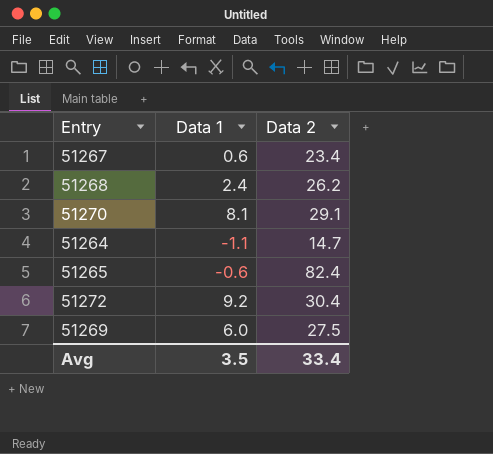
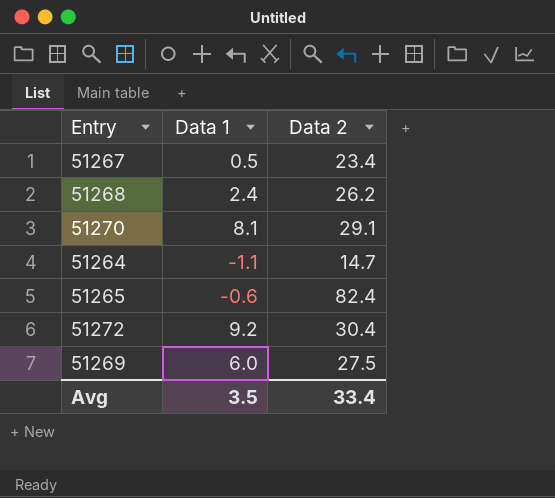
51267 | Data 1: 0.6 -> 0.5

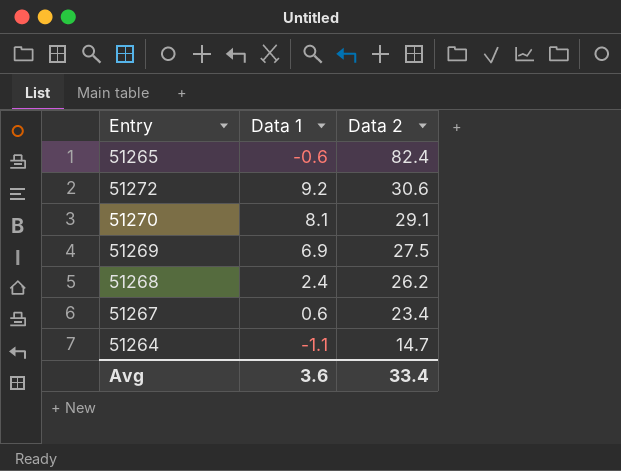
row order: none -> Data 2 descending
51272 | Data 2: 30.4 -> 30.6
51269 | Data 1: 6.0 -> 6.9
51267 | Data 1: 0.5 -> 0.6
Avg | Data 1: 3.5 -> 3.6

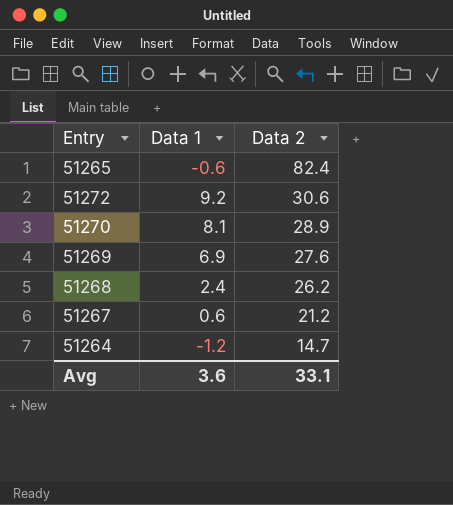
51270 | Data 2: 29.1 -> 28.9
51269 | Data 2: 27.5 -> 27.6
51267 | Data 2: 23.4 -> 21.2
51264 | Data 1: -1.1 -> -1.2
Avg | Data 2: 33.4 -> 33.1

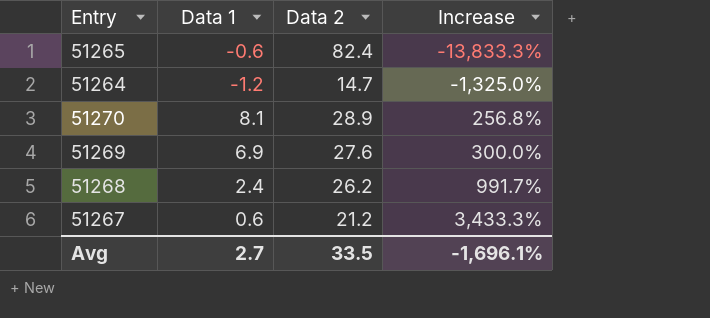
row order: Data 2 descending -> Increase ascending
column Increase | formula: none -> ([Data 2] - [Data 1]) / [Data 1]
row 51272: 9.2 | 30.6 -> none
Avg | Data 1: 3.6 -> 2.7
Avg | Data 2: 33.1 -> 33.5

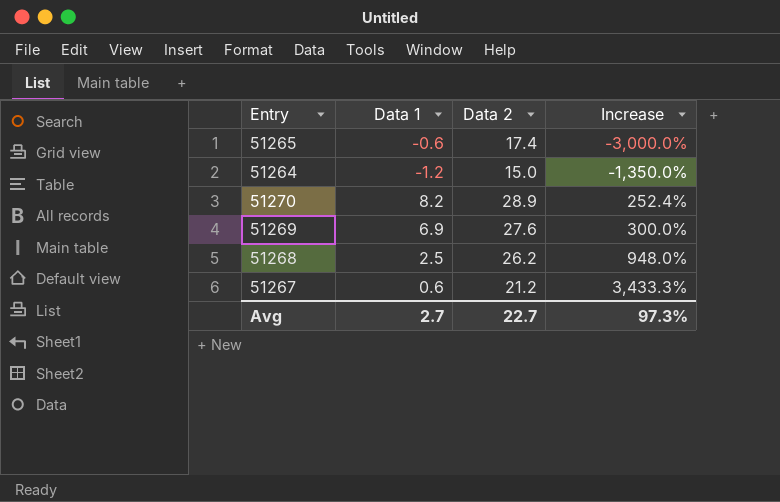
51265 | Data 2: 82.4 -> 17.4
51265 | Increase: -13,833.3% -> -3,000.0%
51264 | Data 2: 14.7 -> 15.0
51264 | Increase: -1,325.0% -> -1,350.0%
51270 | Data 1: 8.1 -> 8.2
51270 | Increase: 256.8% -> 252.4%
51268 | Data 1: 2.4 -> 2.5
51268 | Increase: 991.7% -> 948.0%
Avg | Data 2: 33.5 -> 22.7
Avg | Increase: -1,696.1% -> 97.3%

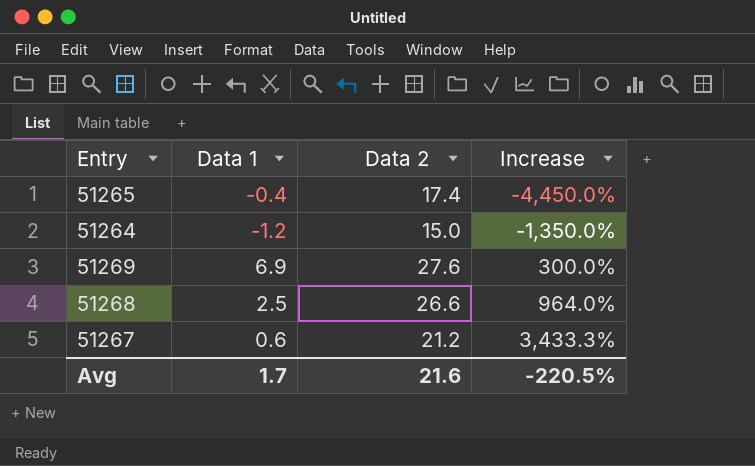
row 51270: 8.2 | 28.9 | 252.4% -> none
51265 | Data 1: -0.6 -> -0.4
51265 | Increase: -3,000.0% -> -4,450.0%
51268 | Data 2: 26.2 -> 26.6
51268 | Increase: 948.0% -> 964.0%
Avg | Data 1: 2.7 -> 1.7
Avg | Data 2: 22.7 -> 21.6
Avg | Increase: 97.3% -> -220.5%

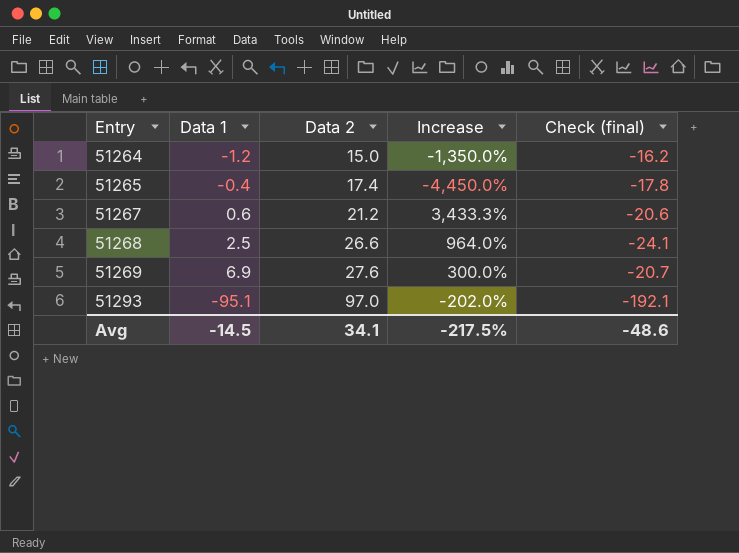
row order: Increase ascending -> Entry ascending
column Check (final) | formula: none -> [Data 1] - [Data 2]
row 51293: none -> -95.1 | 97.0 | -202.0% | -192.1
Avg | Data 1: 1.7 -> -14.5
Avg | Data 2: 21.6 -> 34.1
Avg | Increase: -220.5% -> -217.5%

